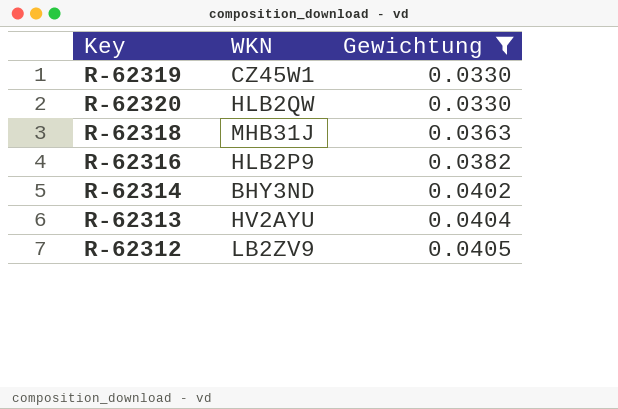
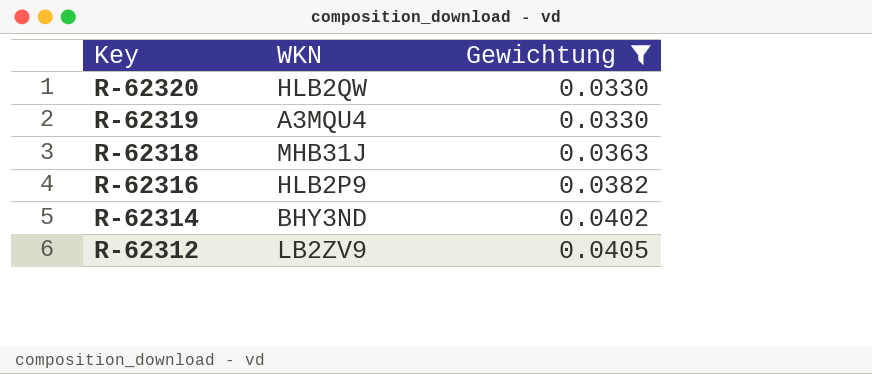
row order: Gewichtung ascending -> Key descending
row R-62313: HV2AYU | 0.0404 -> none
R-62319 | WKN: CZ45W1 -> A3MQU4

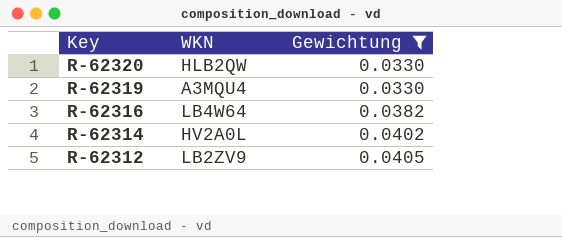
row R-62318: MHB31J | 0.0363 -> none
R-62316 | WKN: HLB2P9 -> LB4W64
R-62314 | WKN: BHY3ND -> HV2A0L

